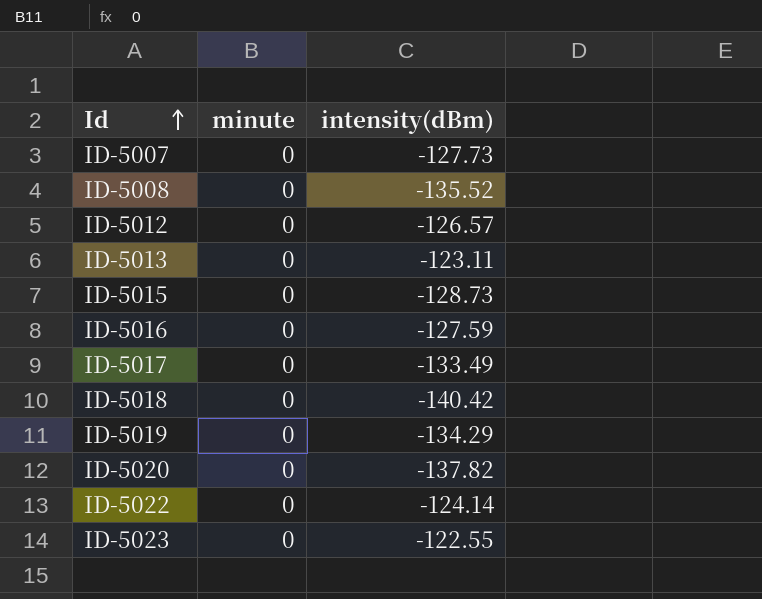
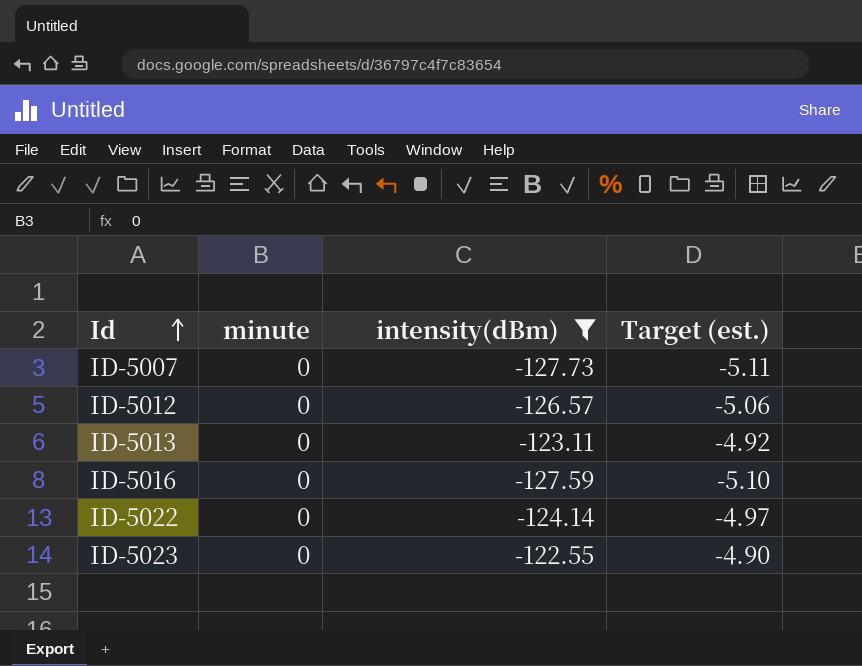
filter: none -> intensity(dBm) >= -127.73
column Target (est.) | formula: none -> [intensity(dBm)] * 0.04

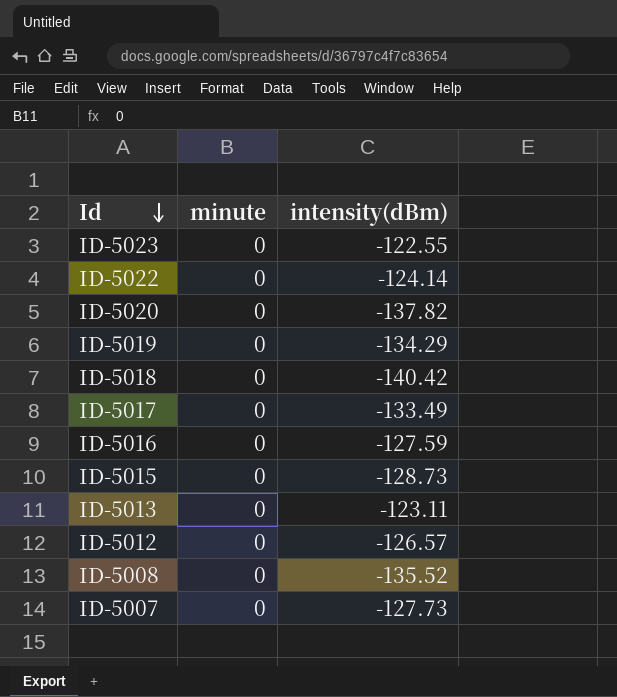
filter: intensity(dBm) >= -127.73 -> none
row order: Id ascending -> Id descending
column Target (est.) | formula: [intensity(dBm)] * 0.04 -> none

